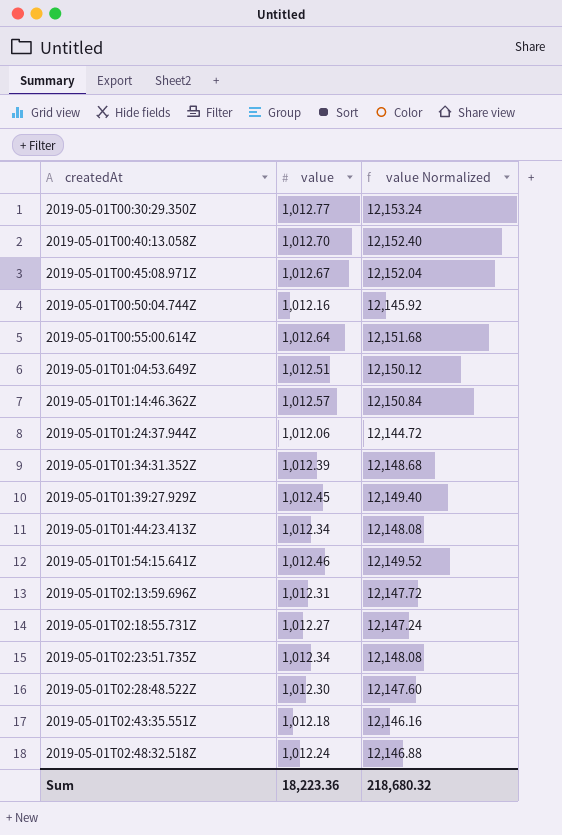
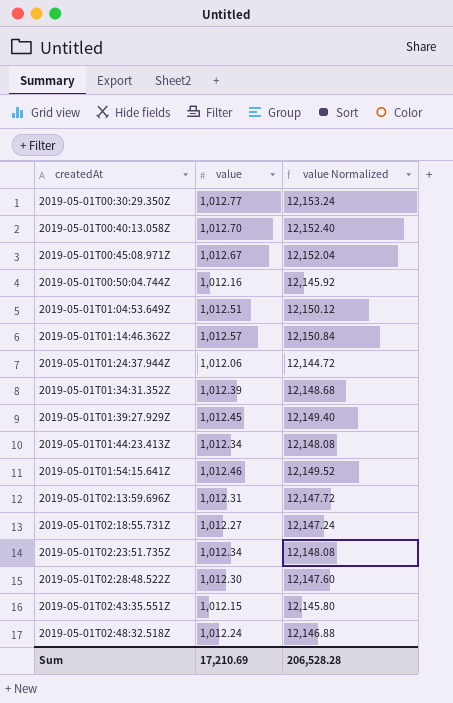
row 2019-05-01T00:55:00.614Z: 1,012.64 | 12,151.68 -> none
2019-05-01T02:43:35.551Z | value: 1,012.18 -> 1,012.15
2019-05-01T02:43:35.551Z | value Normalized: 12,146.16 -> 12,145.80
Sum | value: 18,223.36 -> 17,210.69
Sum | value Normalized: 218,680.32 -> 206,528.28

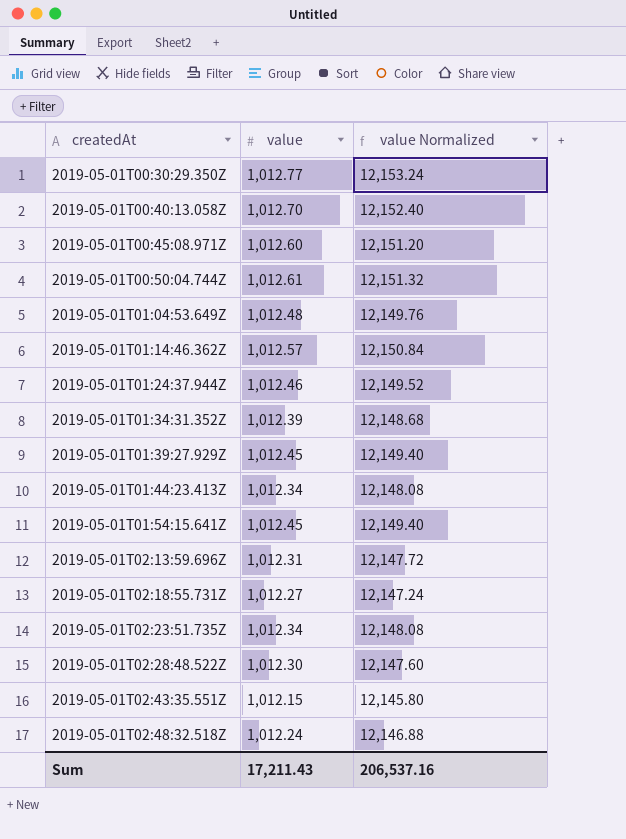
2019-05-01T00:45:08.971Z | value: 1,012.67 -> 1,012.60
2019-05-01T00:45:08.971Z | value Normalized: 12,152.04 -> 12,151.20
2019-05-01T00:50:04.744Z | value: 1,012.16 -> 1,012.61
2019-05-01T00:50:04.744Z | value Normalized: 12,145.92 -> 12,151.32
2019-05-01T01:04:53.649Z | value: 1,012.51 -> 1,012.48
2019-05-01T01:04:53.649Z | value Normalized: 12,150.12 -> 12,149.76
2019-05-01T01:24:37.944Z | value: 1,012.06 -> 1,012.46
2019-05-01T01:24:37.944Z | value Normalized: 12,144.72 -> 12,149.52
2019-05-01T01:54:15.641Z | value: 1,012.46 -> 1,012.45
2019-05-01T01:54:15.641Z | value Normalized: 12,149.52 -> 12,149.40
Sum | value: 17,210.69 -> 17,211.43
Sum | value Normalized: 206,528.28 -> 206,537.16

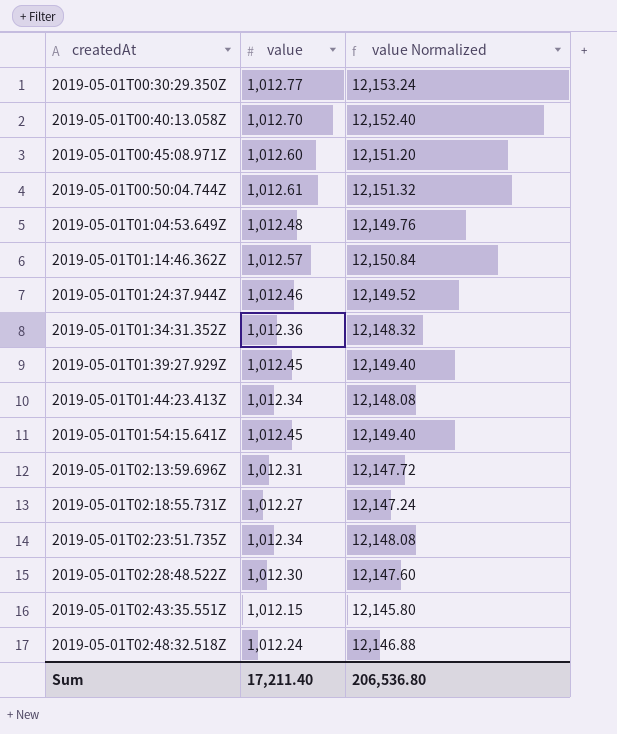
2019-05-01T01:34:31.352Z | value: 1,012.39 -> 1,012.36
2019-05-01T01:34:31.352Z | value Normalized: 12,148.68 -> 12,148.32
Sum | value: 17,211.43 -> 17,211.40
Sum | value Normalized: 206,537.16 -> 206,536.80

